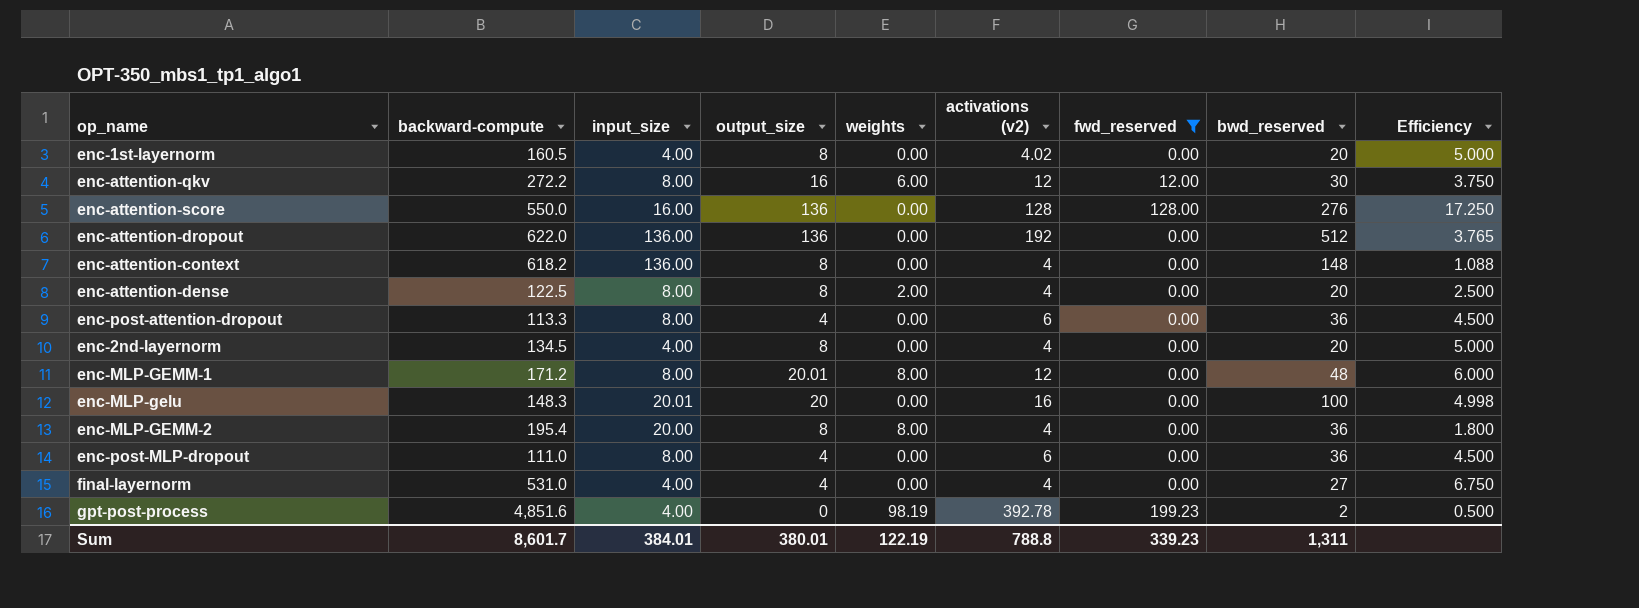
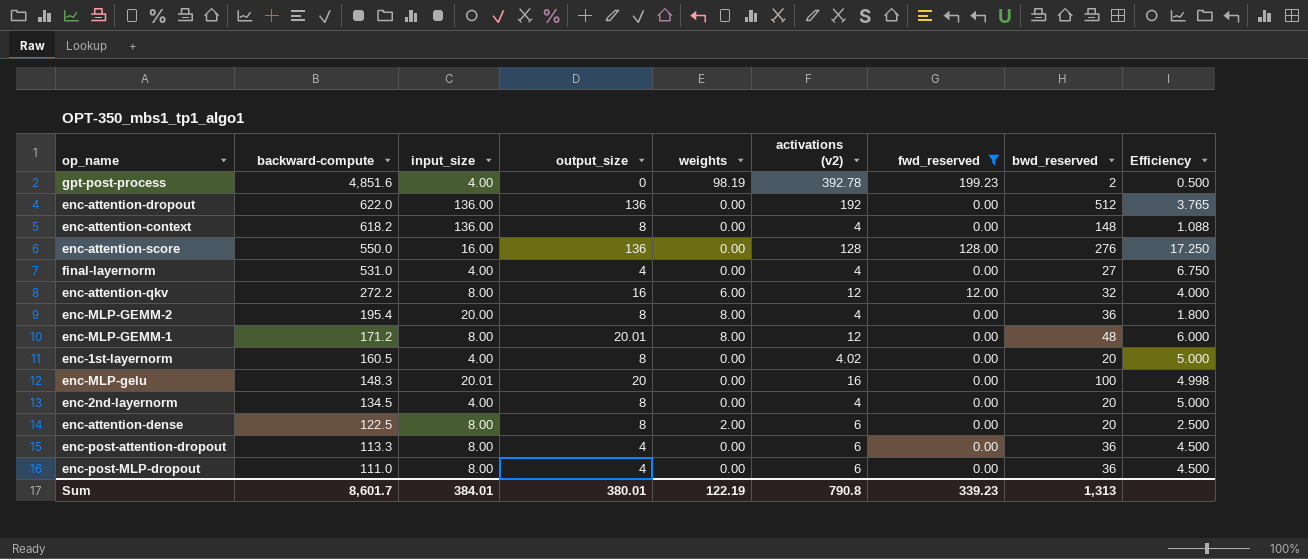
row order: none -> backward-compute descending
enc-attention-qkv | bwd_reserved: 30 -> 32
enc-attention-qkv | Efficiency: 3.750 -> 4.000
enc-attention-dense | activations (v2): 4 -> 6
Sum | activations (v2): 788.8 -> 790.8
Sum | bwd_reserved: 1,311 -> 1,313

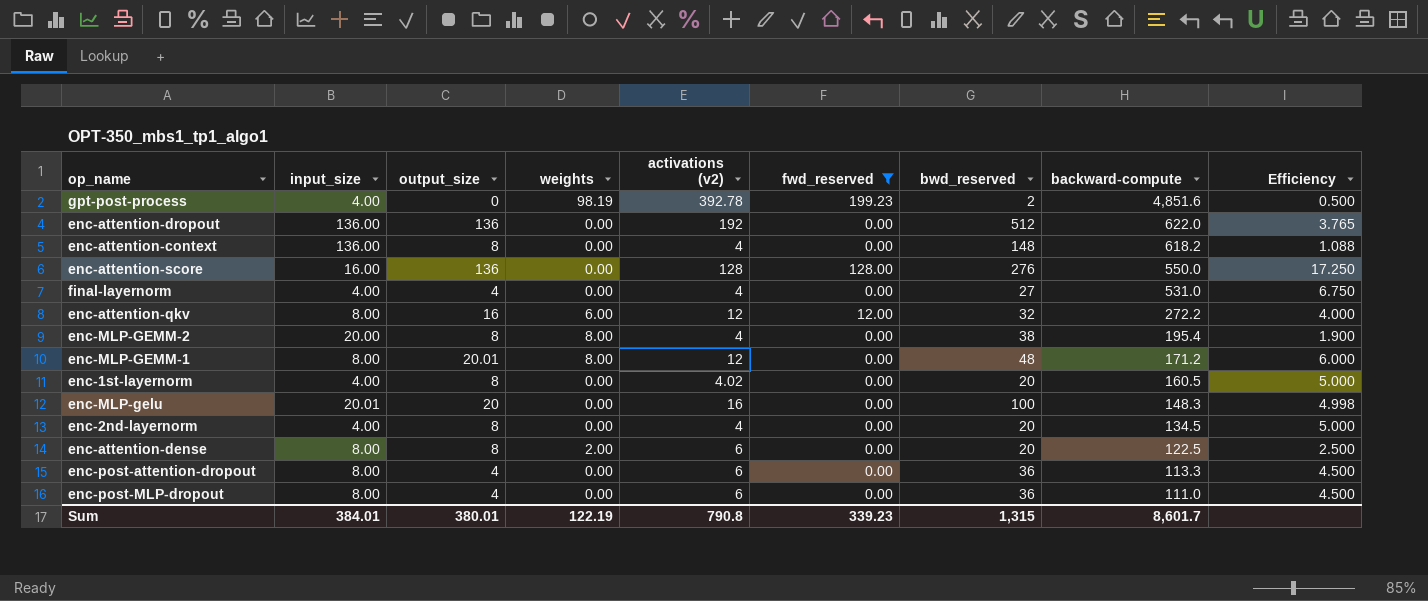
column backward-compute | position: 2 -> 8
enc-MLP-GEMM-2 | bwd_reserved: 36 -> 38
enc-MLP-GEMM-2 | Efficiency: 1.800 -> 1.900
Sum | bwd_reserved: 1,313 -> 1,315

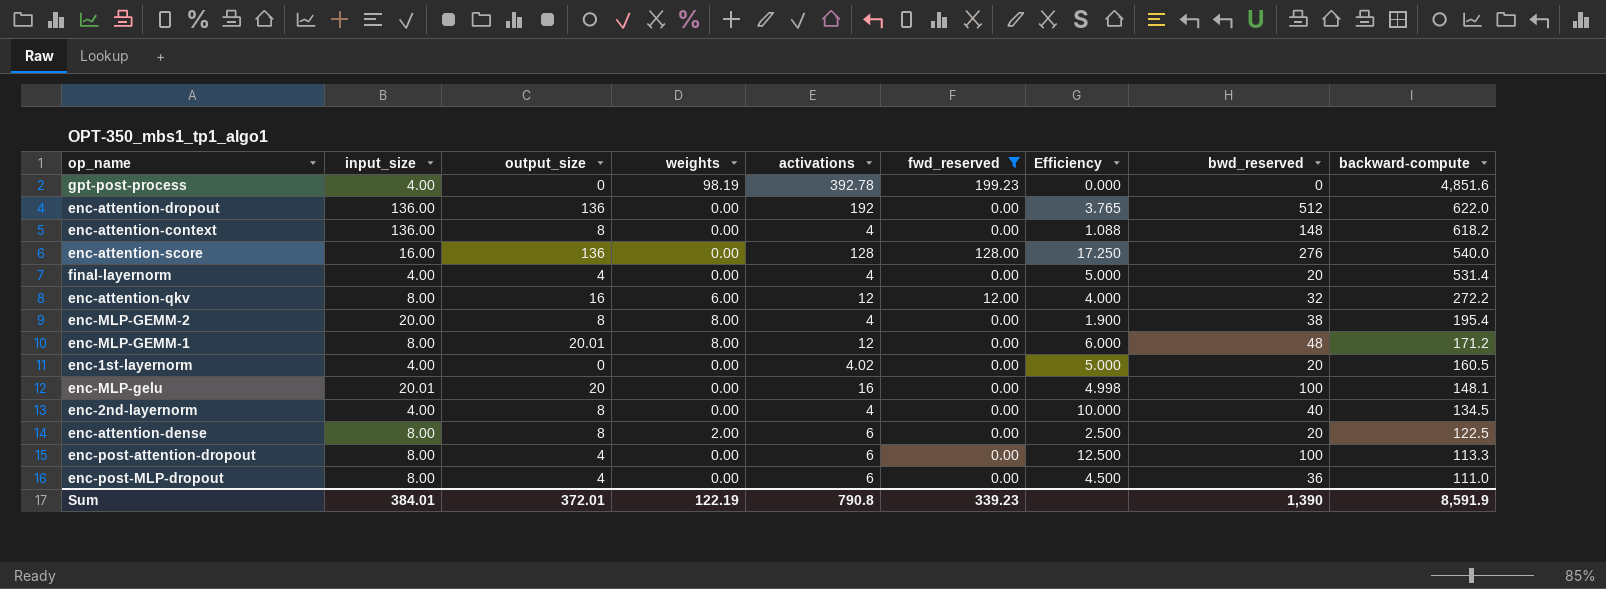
column name: activations (v2) -> activations
column Efficiency | position: 9 -> 7
gpt-post-process | Efficiency: 0.500 -> 0.000
gpt-post-process | bwd_reserved: 2 -> 0
enc-attention-score | backward-compute: 550.0 -> 540.0
final-layernorm | Efficiency: 6.750 -> 5.000
final-layernorm | bwd_reserved: 27 -> 20
final-layernorm | backward-compute: 531.0 -> 531.4
enc-1st-layernorm | output_size: 8 -> 0
enc-MLP-gelu | backward-compute: 148.3 -> 148.1
enc-2nd-layernorm | Efficiency: 5.000 -> 10.000
enc-2nd-layernorm | bwd_reserved: 20 -> 40
enc-post-attention-dropout | Efficiency: 4.500 -> 12.500
enc-post-attention-dropout | bwd_reserved: 36 -> 100
Sum | output_size: 380.01 -> 372.01
Sum | bwd_reserved: 1,315 -> 1,390
Sum | backward-compute: 8,601.7 -> 8,591.9

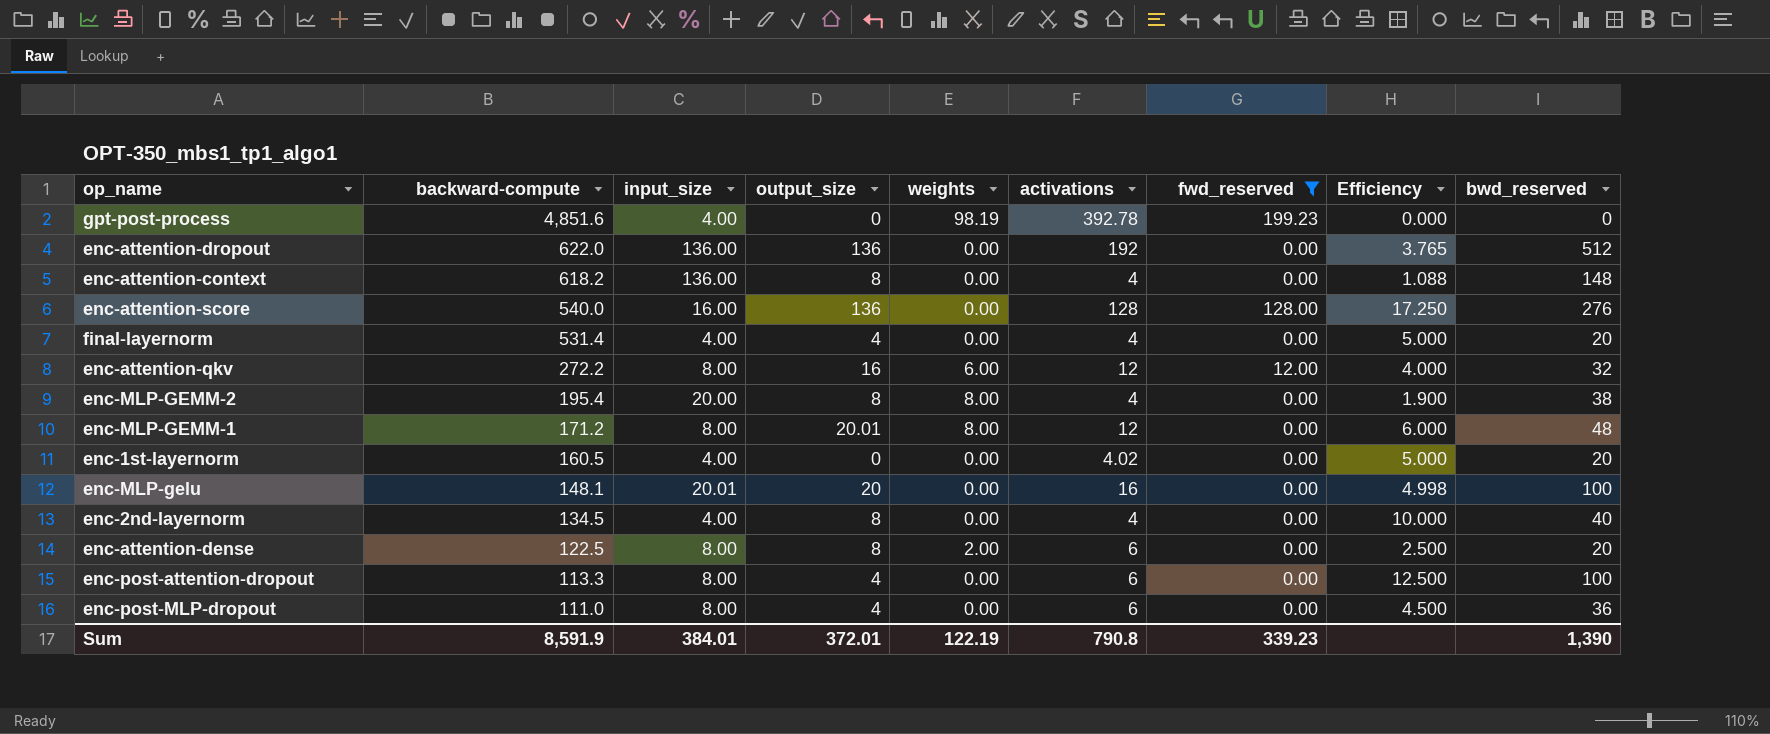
column backward-compute | position: 9 -> 2

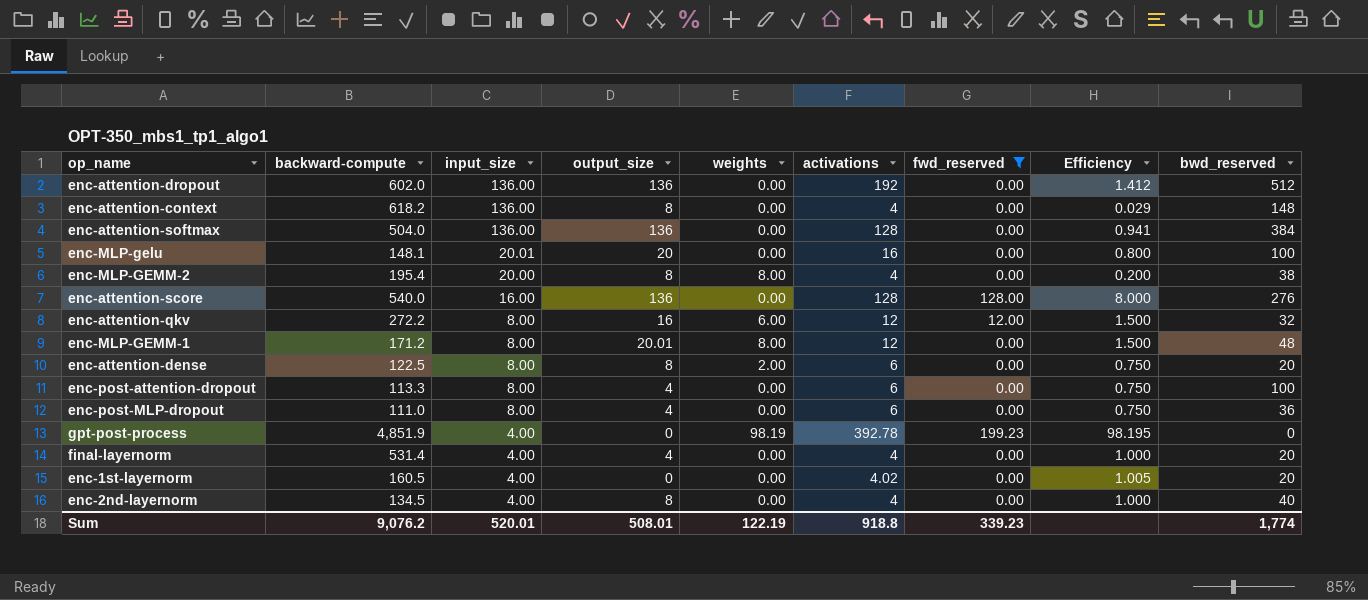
row order: backward-compute descending -> input_size descending
column Efficiency | formula: [bwd_reserved] / [input_size] -> [activations] / [input_size]
enc-attention-dropout | backward-compute: 622.0 -> 602.0
row enc-attention-softmax: none -> 504.0 | 136.00 | 136 | 0.00 | 128 | 0.00 | 0.941 | 384
gpt-post-process | backward-compute: 4,851.6 -> 4,851.9
Sum | backward-compute: 8,591.9 -> 9,076.2
Sum | input_size: 384.01 -> 520.01
Sum | output_size: 372.01 -> 508.01
Sum | activations: 790.8 -> 918.8
Sum | bwd_reserved: 1,390 -> 1,774

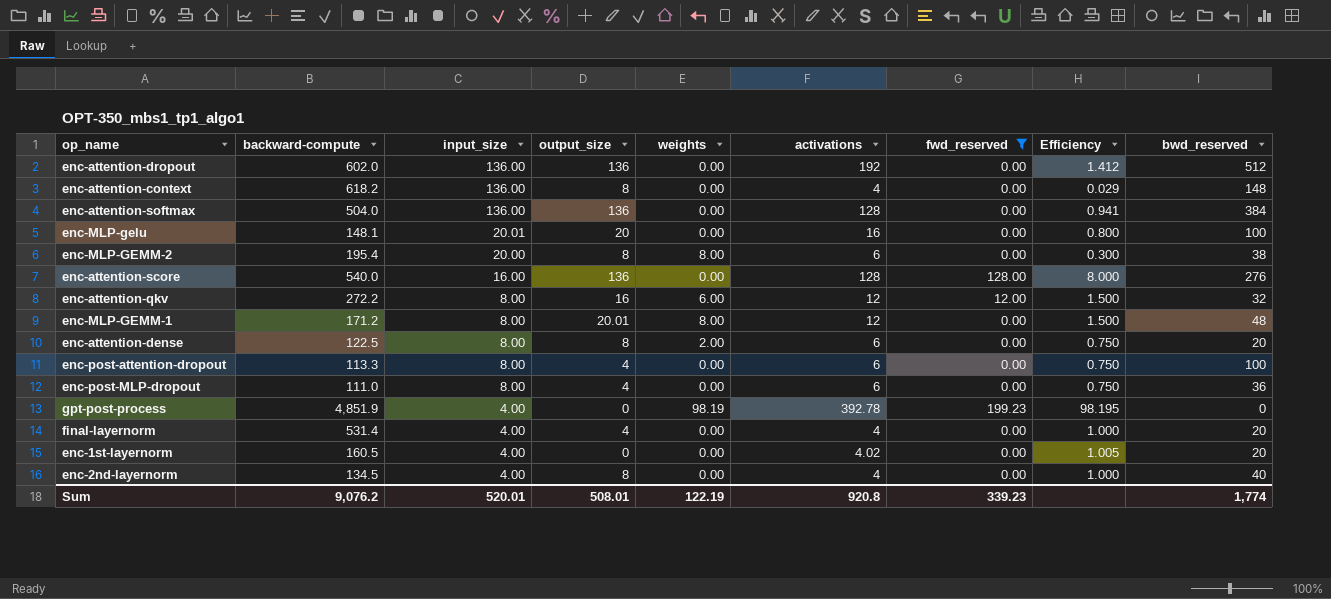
enc-MLP-GEMM-2 | activations: 4 -> 6
enc-MLP-GEMM-2 | Efficiency: 0.200 -> 0.300
Sum | activations: 918.8 -> 920.8

